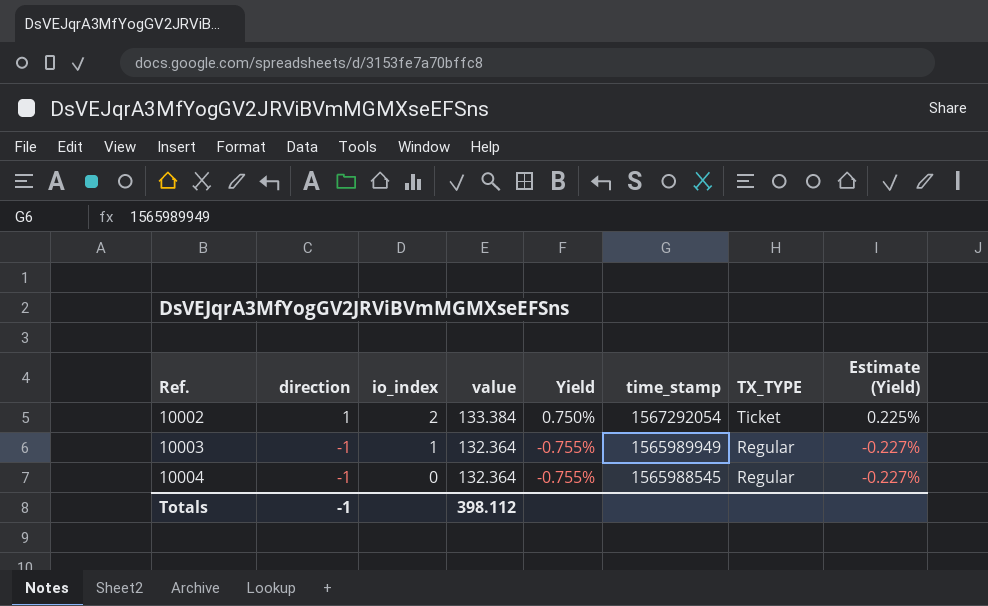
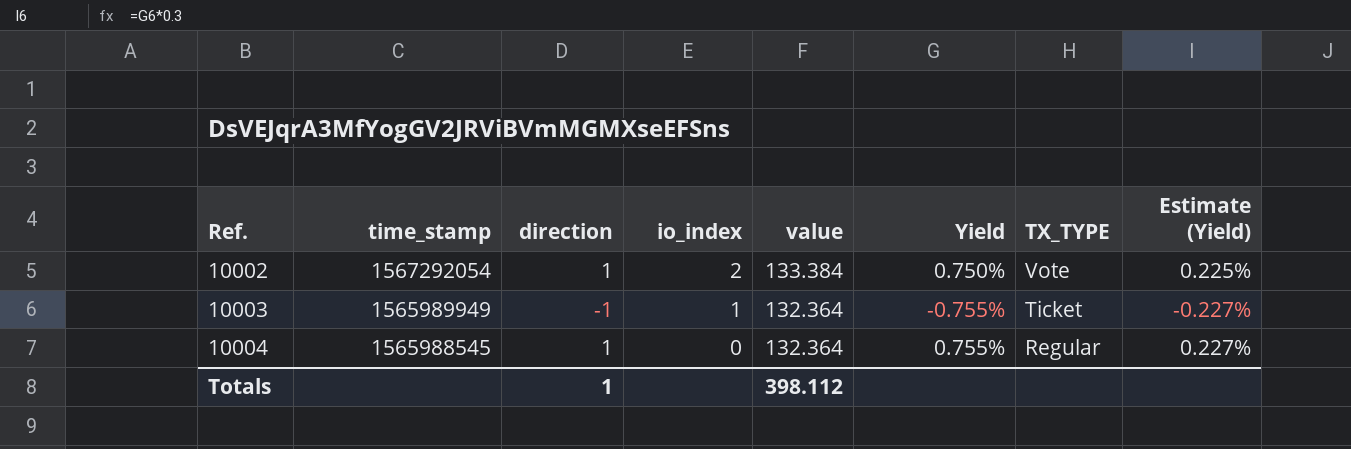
column time_stamp | position: 6 -> 2
10002 | TX_TYPE: Ticket -> Vote
10003 | TX_TYPE: Regular -> Ticket
10004 | direction: -1 -> 1
10004 | Yield: -0.755% -> 0.755%
10004 | Estimate (Yield): -0.227% -> 0.227%
Totals | direction: -1 -> 1

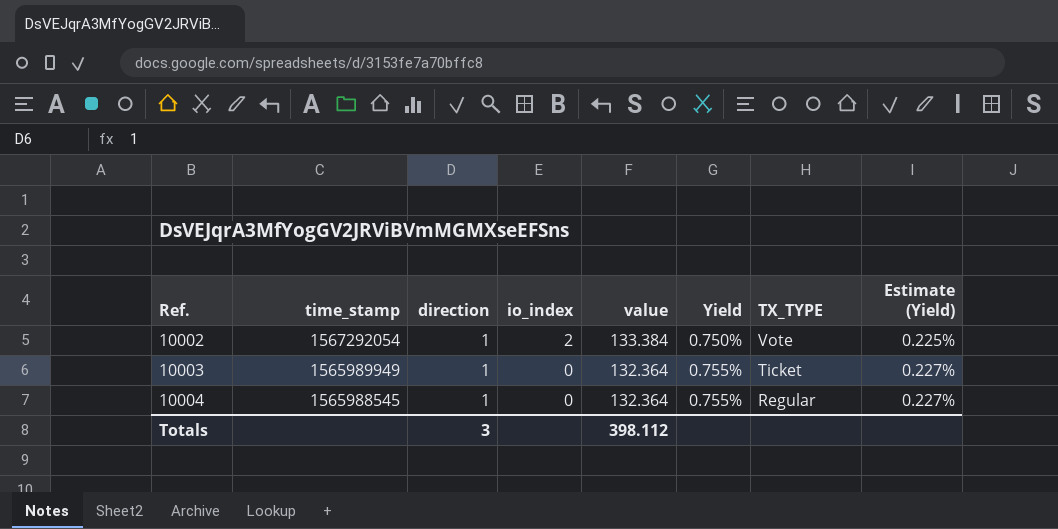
10003 | direction: -1 -> 1
10003 | io_index: 1 -> 0
10003 | Yield: -0.755% -> 0.755%
10003 | Estimate (Yield): -0.227% -> 0.227%
Totals | direction: 1 -> 3

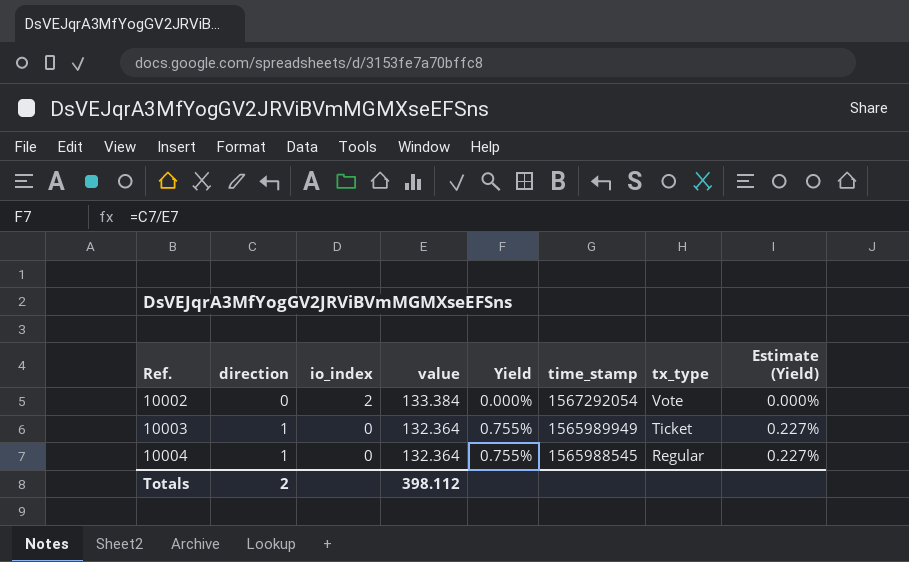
column time_stamp | position: 2 -> 6
column name: TX_TYPE -> tx_type
10002 | direction: 1 -> 0
10002 | Yield: 0.750% -> 0.000%
10002 | Estimate (Yield): 0.225% -> 0.000%
Totals | direction: 3 -> 2

